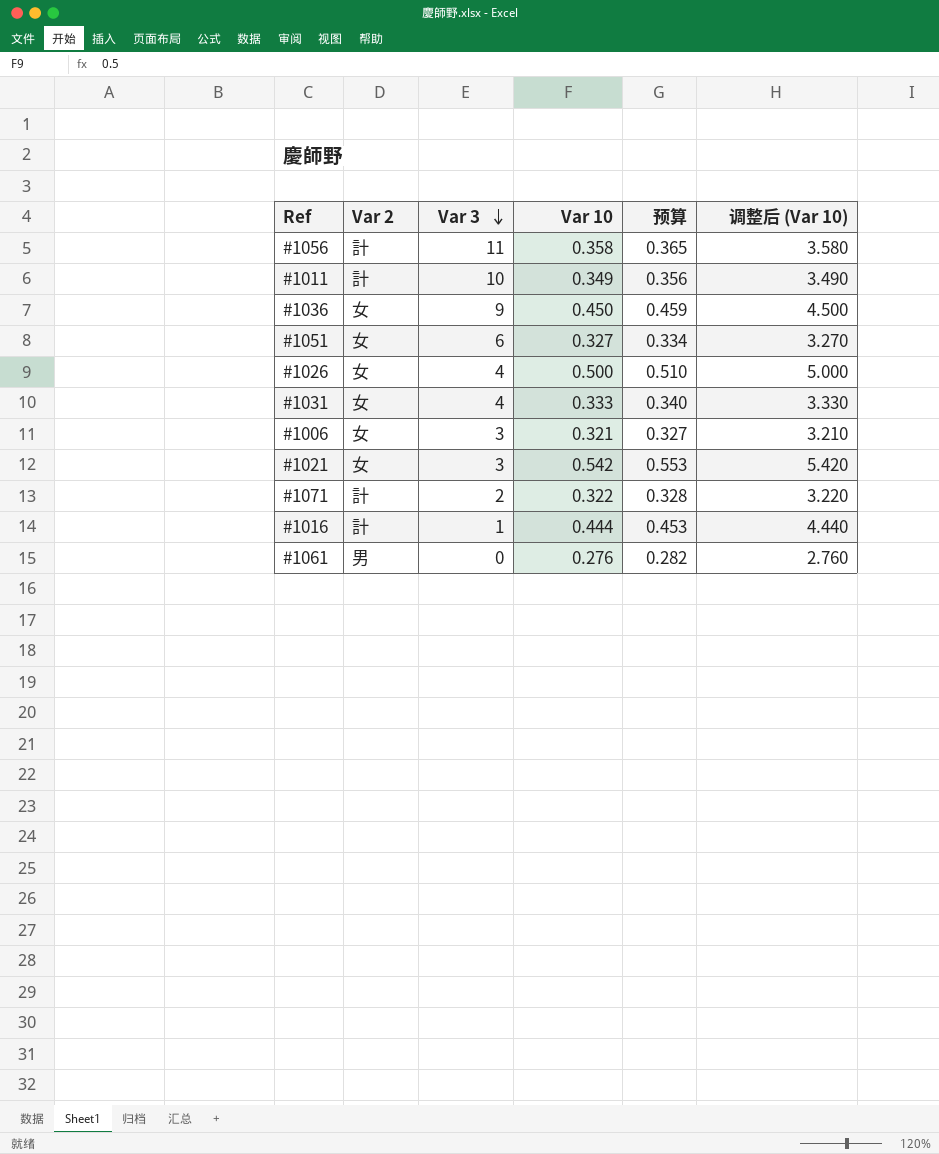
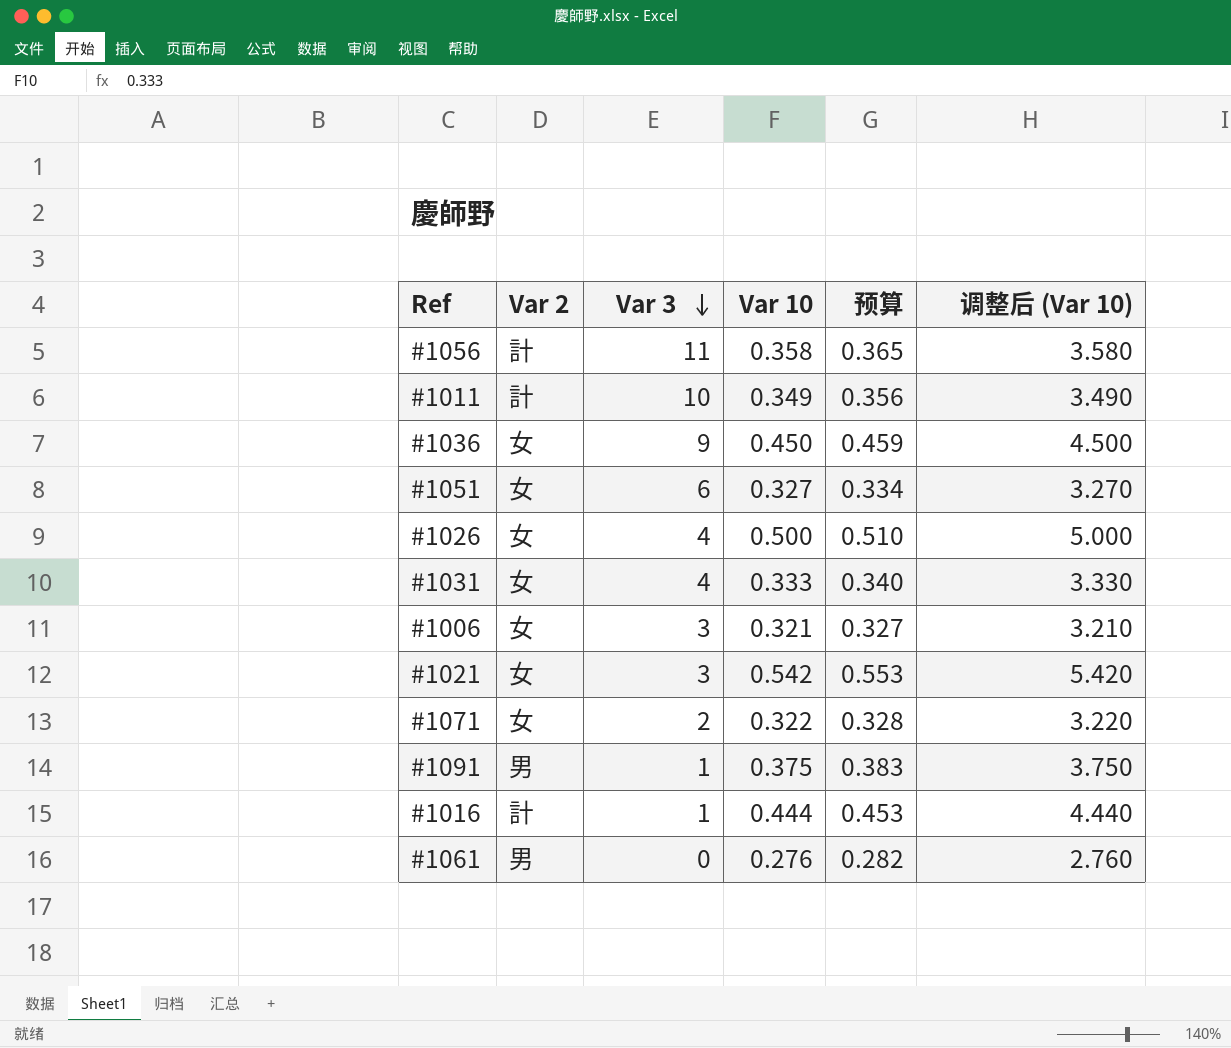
#1071 | Var 2: 計 -> 女
row #1091: none -> 男 | 1 | 0.375 | 0.383 | 3.750

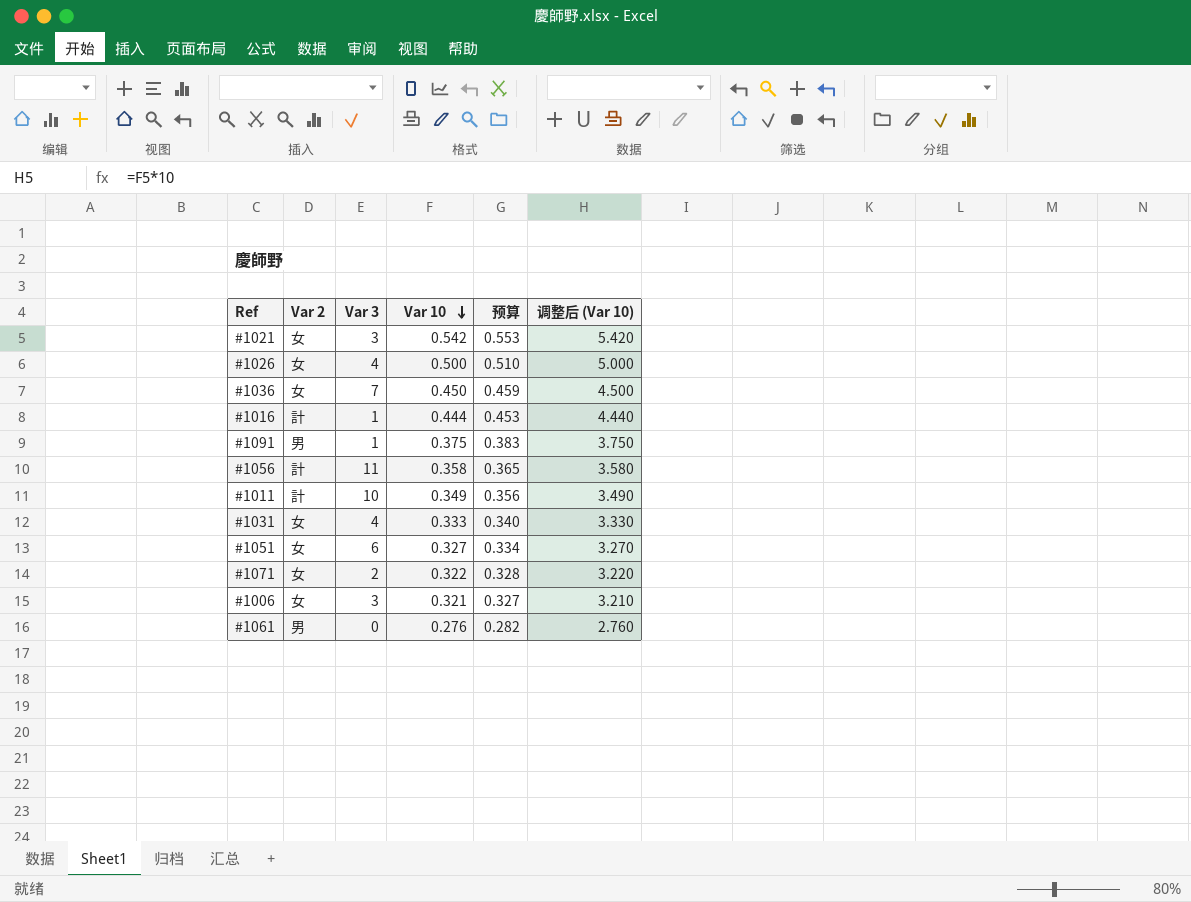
row order: Var 3 descending -> Var 10 descending
#1036 | Var 3: 9 -> 7

